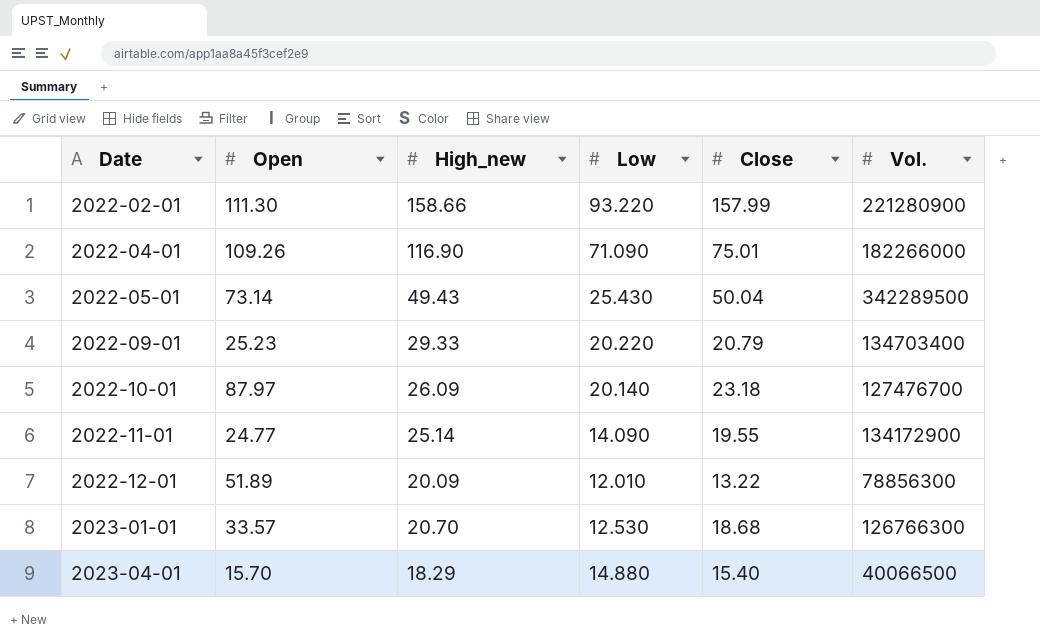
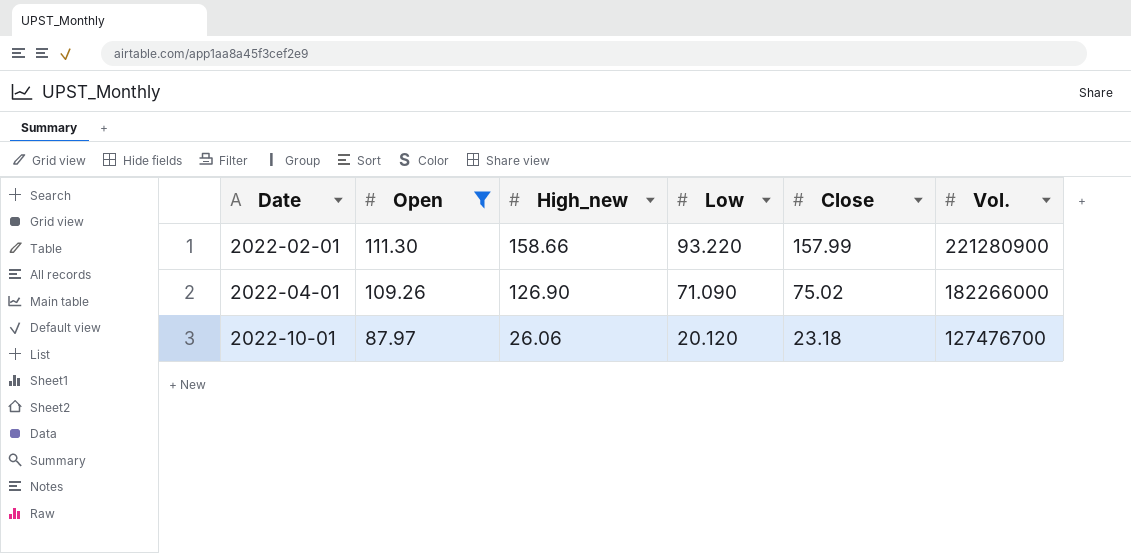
filter: none -> Open >= 87.97
2022-04-01 | High_new: 116.90 -> 126.90
2022-04-01 | Close: 75.01 -> 75.02
2022-10-01 | High_new: 26.09 -> 26.06
2022-10-01 | Low: 20.140 -> 20.120

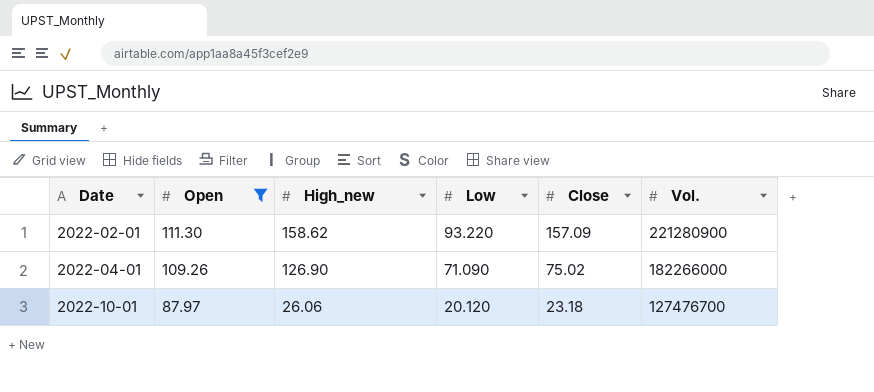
2022-02-01 | High_new: 158.66 -> 158.62
2022-02-01 | Close: 157.99 -> 157.09

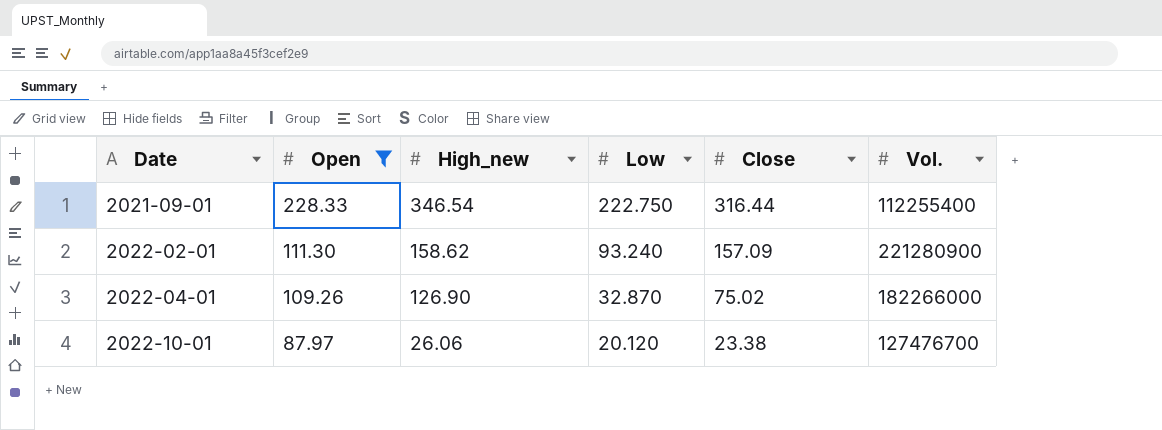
row 2021-09-01: none -> 228.33 | 346.54 | 222.750 | 316.44 | 112255400
2022-02-01 | Low: 93.220 -> 93.240
2022-04-01 | Low: 71.090 -> 32.870
2022-10-01 | Close: 23.18 -> 23.38

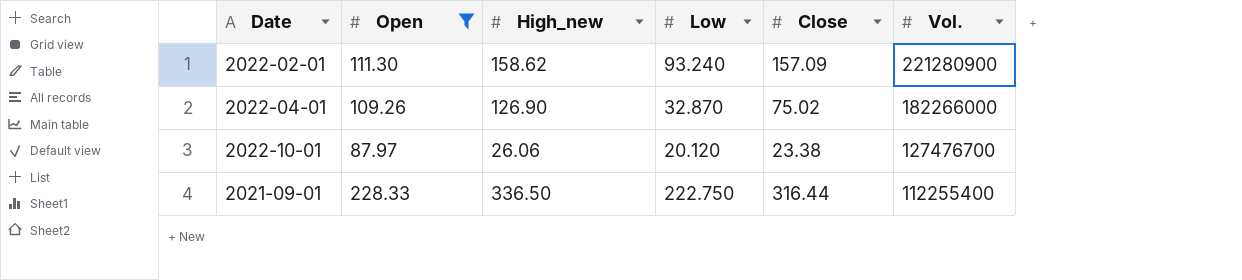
row order: Date ascending -> Vol. descending
2021-09-01 | High_new: 346.54 -> 336.50

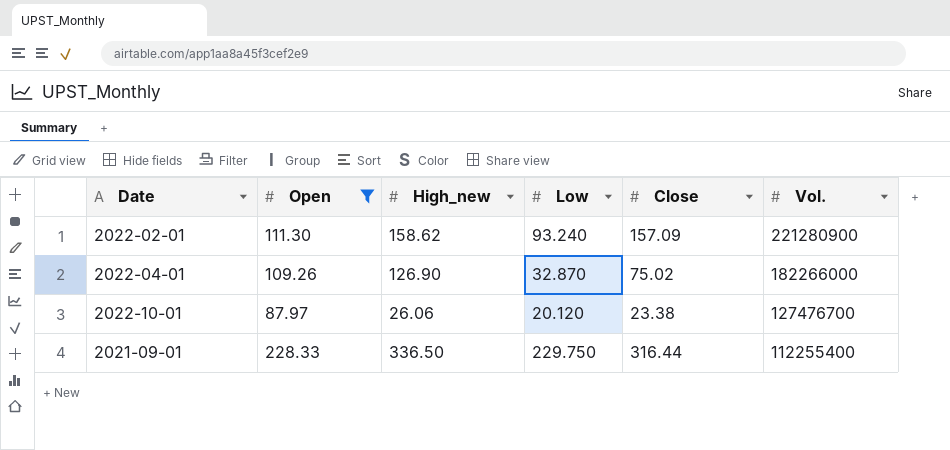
2021-09-01 | Low: 222.750 -> 229.750

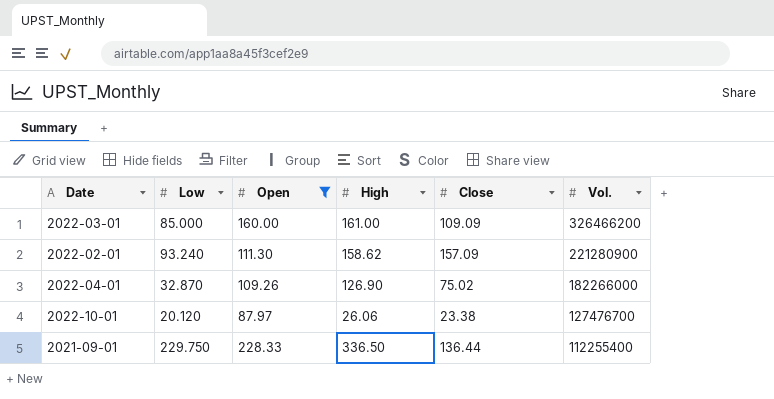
column Low | position: 4 -> 2
column name: High_new -> High
row 2022-03-01: none -> 85.000 | 160.00 | 161.00 | 109.09 | 326466200
2021-09-01 | Close: 316.44 -> 136.44

